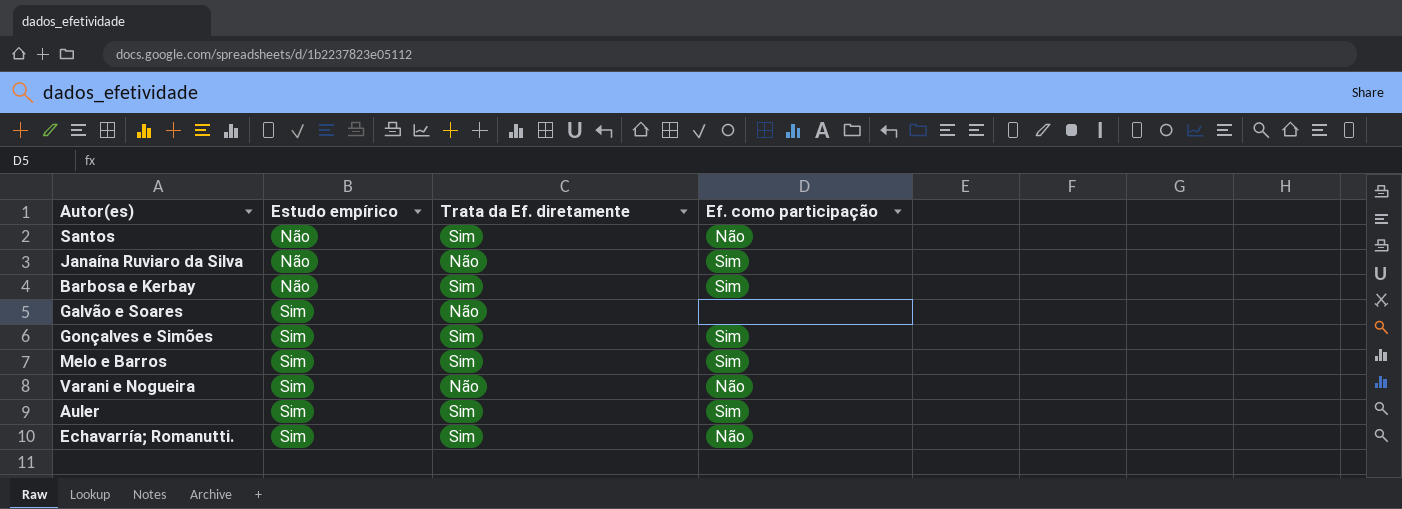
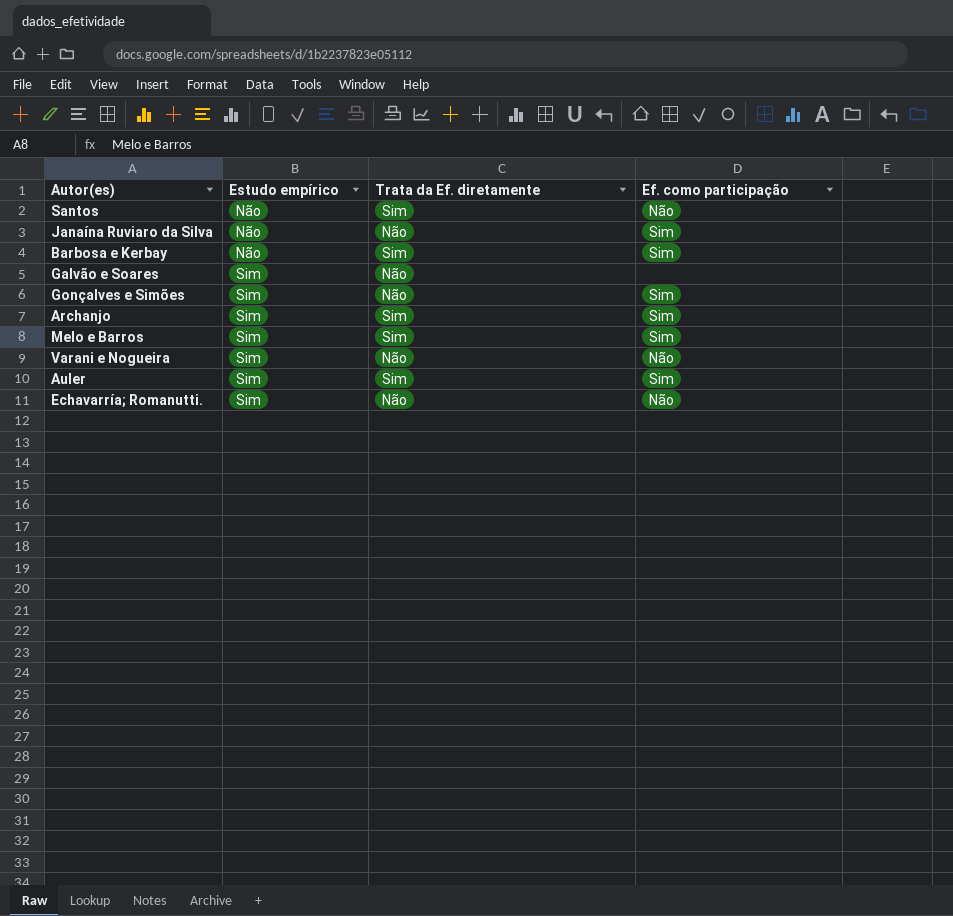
Gonçalves e Simões | Trata da Ef. diretamente: Sim -> Não
row Archanjo: none -> Sim | Sim | Sim
Echavarría; Romanutti. | Trata da Ef. diretamente: Sim -> Não

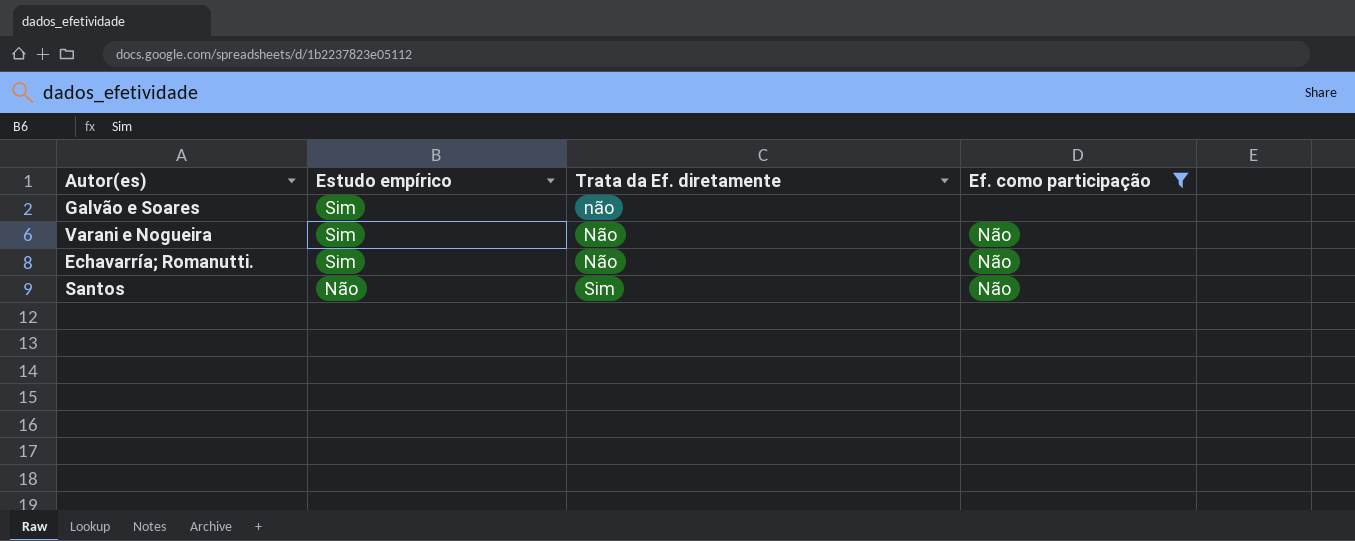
filter: none -> Ef. como participação != Sim
row order: Estudo empírico ascending -> Estudo empírico descending
Galvão e Soares | Trata da Ef. diretamente: Não -> não

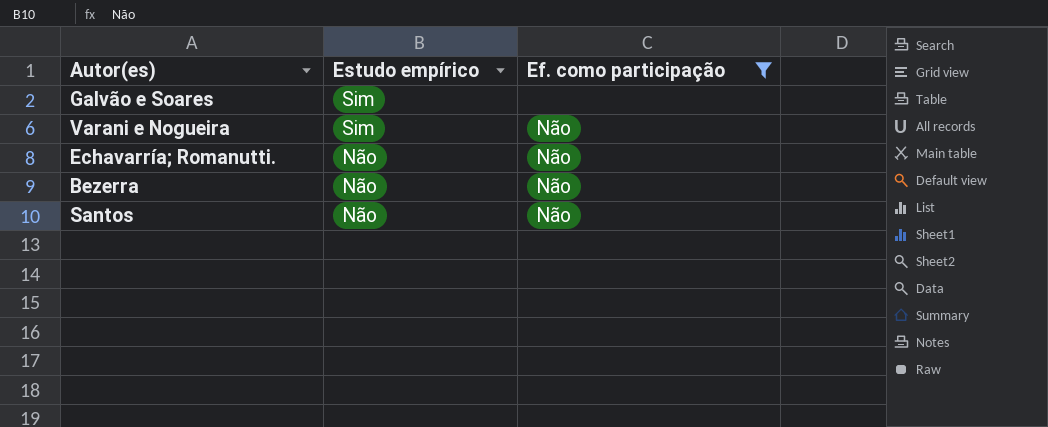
column Trata da Ef. diretamente | position: 3 -> none
Echavarría; Romanutti. | Estudo empírico: Sim -> Não
row Bezerra: none -> Não | Não

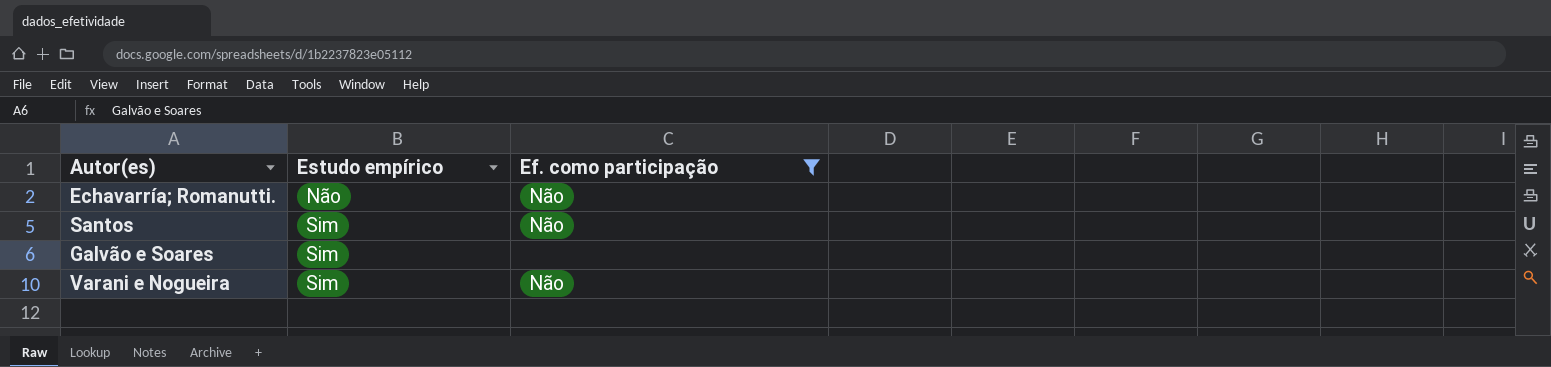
row order: Estudo empírico descending -> Estudo empírico ascending
row Bezerra: Não | Não -> none
Santos | Estudo empírico: Não -> Sim

